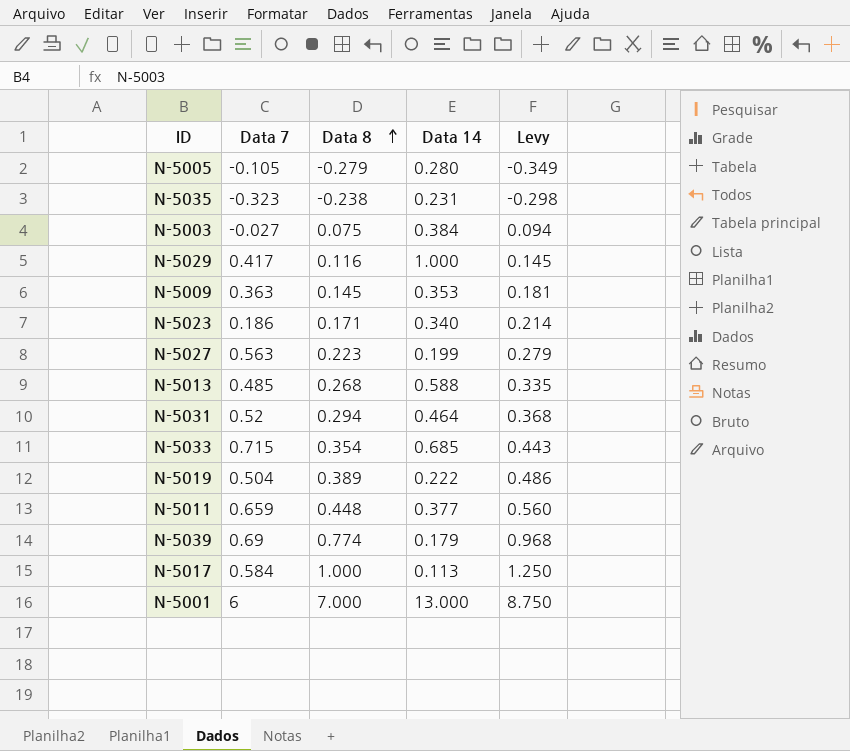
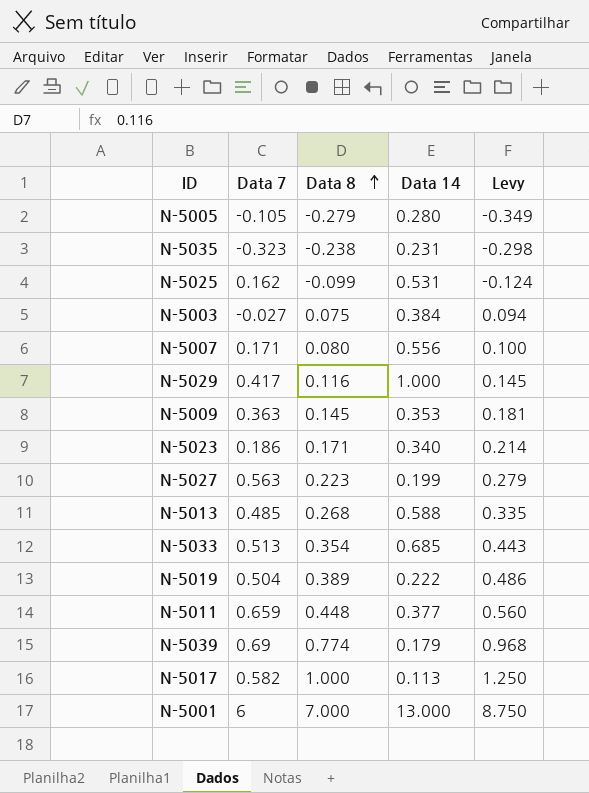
row N-5031: 0.52 | 0.294 | 0.464 | 0.368 -> none
row N-5025: none -> 0.162 | -0.099 | 0.531 | -0.124
row N-5007: none -> 0.171 | 0.080 | 0.556 | 0.100
N-5033 | Data 7: 0.715 -> 0.513
N-5017 | Data 7: 0.584 -> 0.582

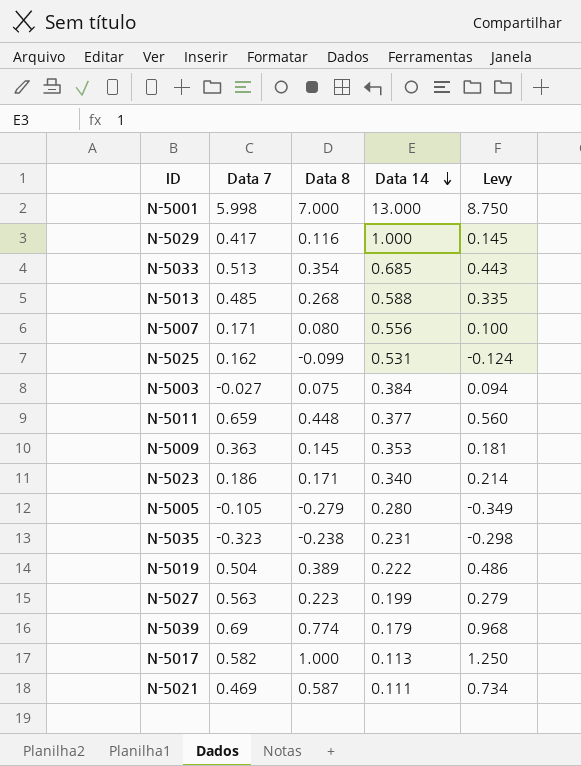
row order: Data 8 ascending -> Data 14 descending
N-5001 | Data 7: 6 -> 5.998
row N-5021: none -> 0.469 | 0.587 | 0.111 | 0.734

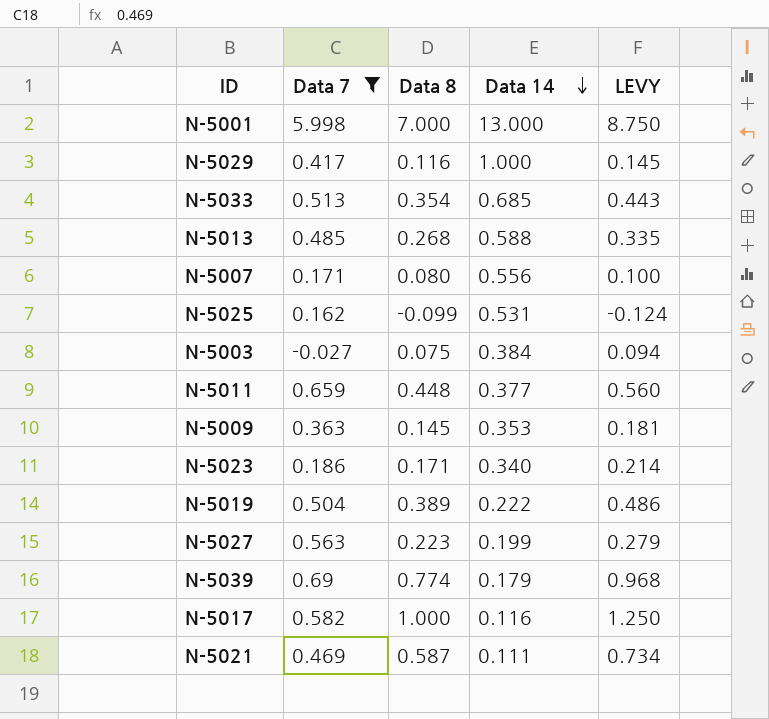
filter: none -> Data 7 >= -0.027
column name: Levy -> LEVY
N-5017 | Data 14: 0.113 -> 0.116

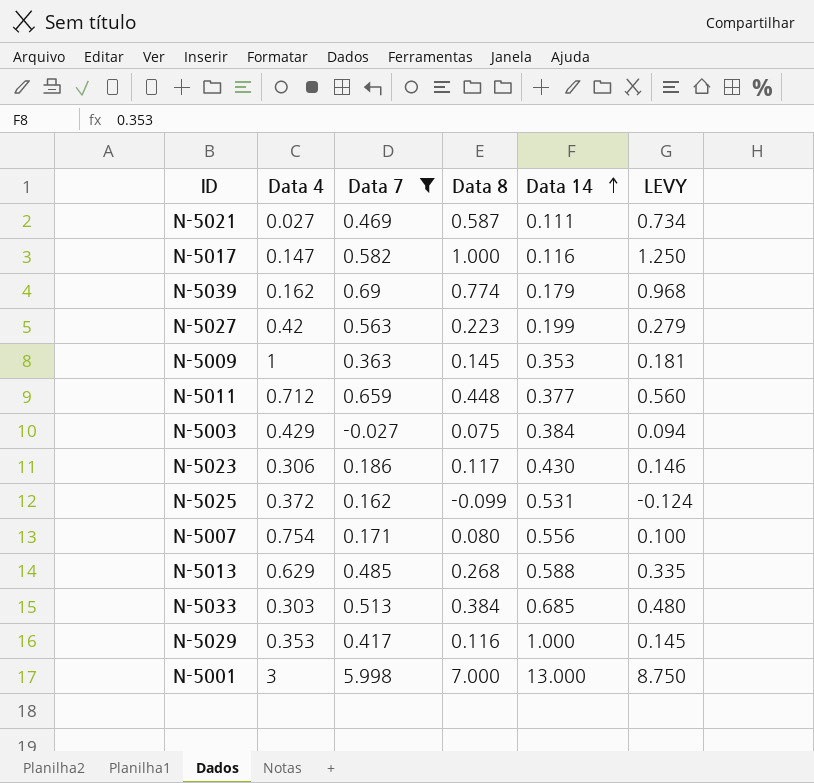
row order: Data 14 descending -> Data 14 ascending
column Data 4 | position: none -> 2
row N-5019: 0.504 | 0.389 | 0.222 | 0.486 -> none
N-5023 | Data 8: 0.171 -> 0.117
N-5023 | Data 14: 0.340 -> 0.430
N-5023 | LEVY: 0.214 -> 0.146
N-5033 | Data 8: 0.354 -> 0.384
N-5033 | LEVY: 0.443 -> 0.480

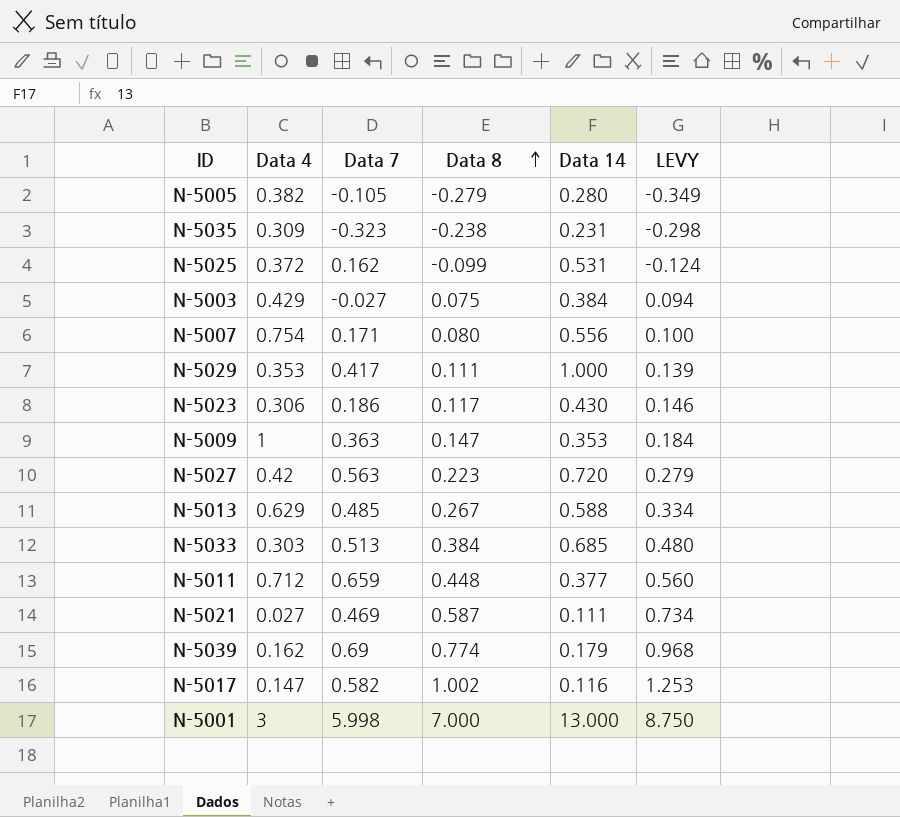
filter: Data 7 >= -0.027 -> none
row order: Data 14 ascending -> Data 8 ascending
N-5029 | Data 8: 0.116 -> 0.111
N-5029 | LEVY: 0.145 -> 0.139
N-5009 | Data 8: 0.145 -> 0.147
N-5009 | LEVY: 0.181 -> 0.184
N-5027 | Data 14: 0.199 -> 0.720
N-5013 | Data 8: 0.268 -> 0.267
N-5013 | LEVY: 0.335 -> 0.334
N-5017 | Data 8: 1.000 -> 1.002
N-5017 | LEVY: 1.250 -> 1.253

